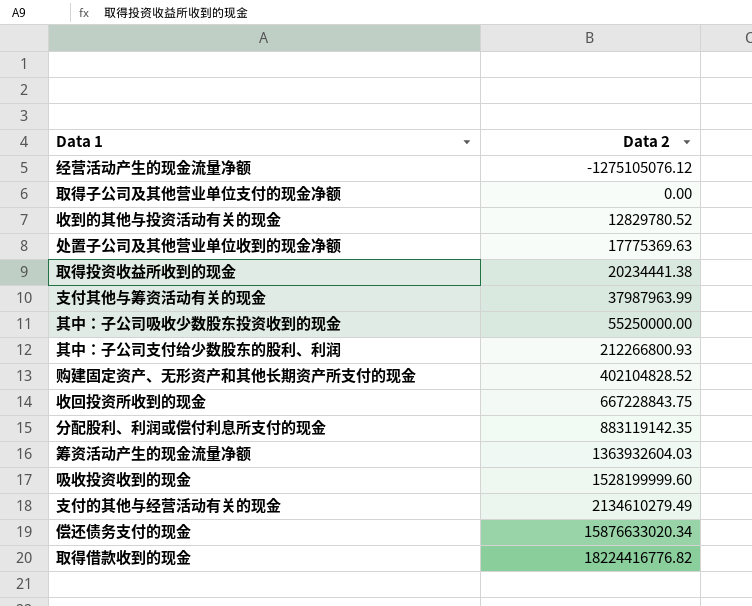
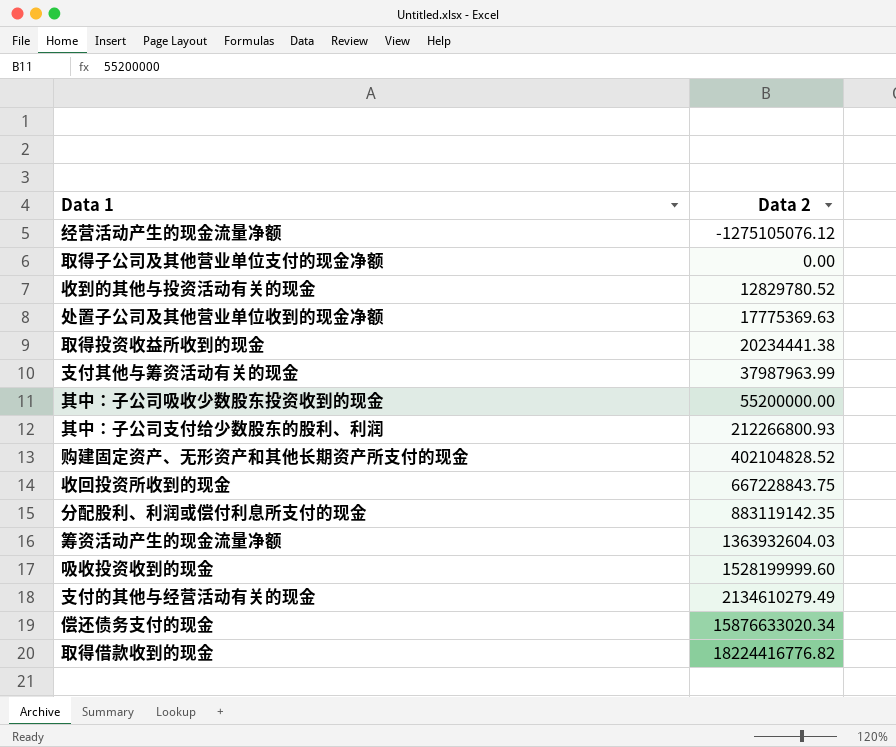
其中：子公司吸收少数股东投资收到的现金 | Data 2: 55250000.00 -> 55200000.00

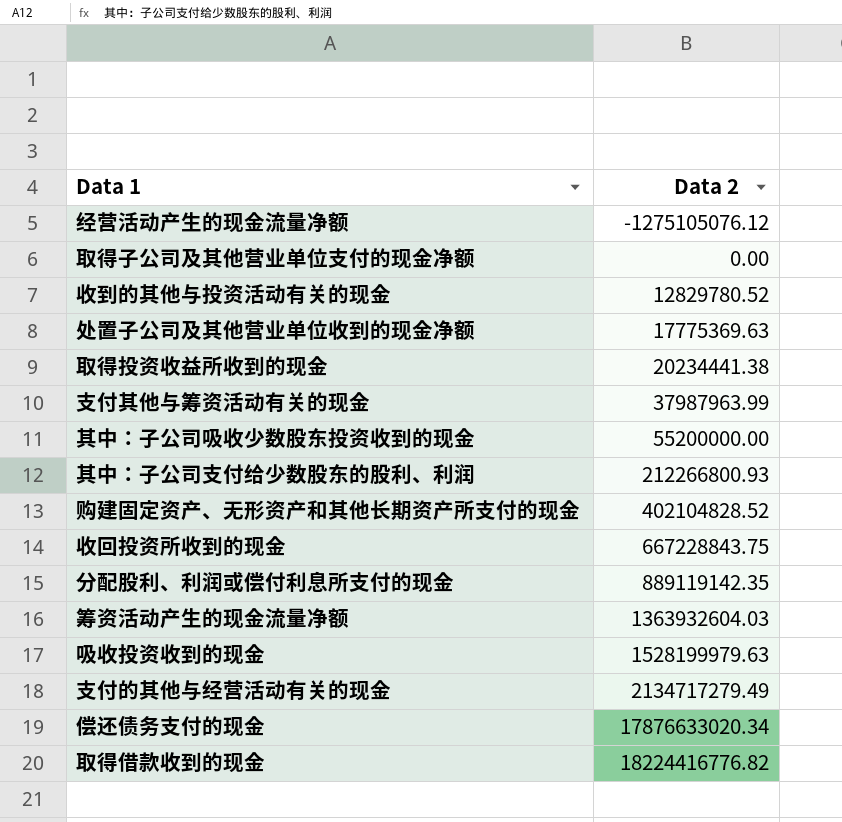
分配股利、利润或偿付利息所支付的现金 | Data 2: 883119142.35 -> 889119142.35
吸收投资收到的现金 | Data 2: 1528199999.60 -> 1528199979.63
支付的其他与经营活动有关的现金 | Data 2: 2134610279.49 -> 2134717279.49
偿还债务支付的现金 | Data 2: 15876633020.34 -> 17876633020.34

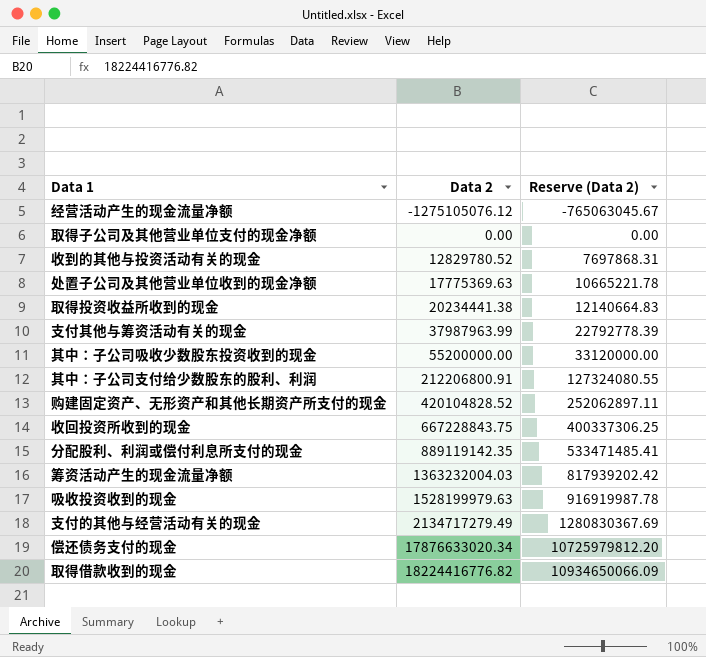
column Reserve (Data 2) | formula: none -> [Data 2] * 0.6
其中：子公司支付给少数股东的股利、利润 | Data 2: 212266800.93 -> 212206800.91
购建固定资产、无形资产和其他长期资产所支付的现金 | Data 2: 402104828.52 -> 420104828.52
筹资活动产生的现金流量净额 | Data 2: 1363932604.03 -> 1363232004.03

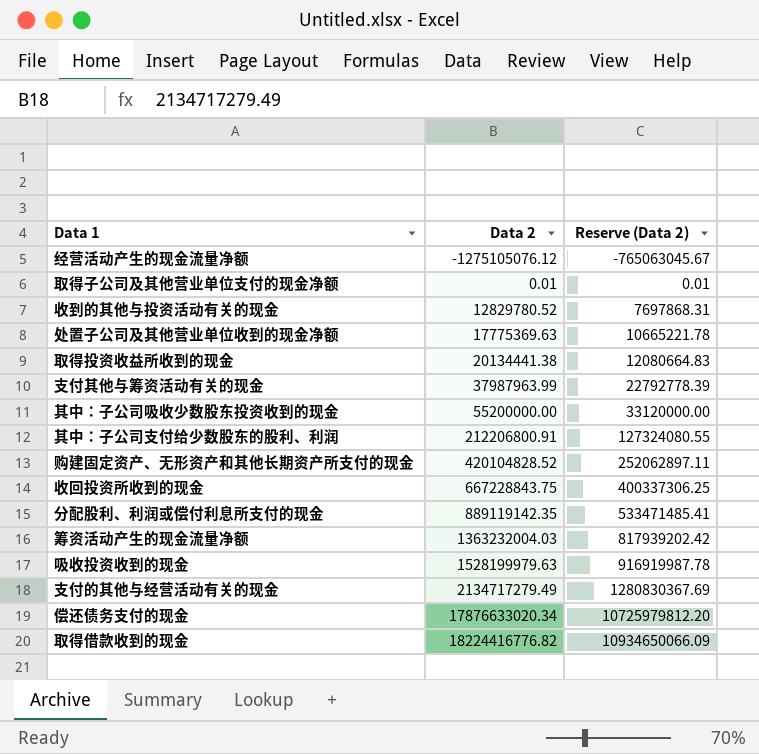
取得子公司及其他营业单位支付的现金净额 | Data 2: 0.00 -> 0.01
取得子公司及其他营业单位支付的现金净额 | Reserve (Data 2): 0.00 -> 0.01
取得投资收益所收到的现金 | Data 2: 20234441.38 -> 20134441.38
取得投资收益所收到的现金 | Reserve (Data 2): 12140664.83 -> 12080664.83

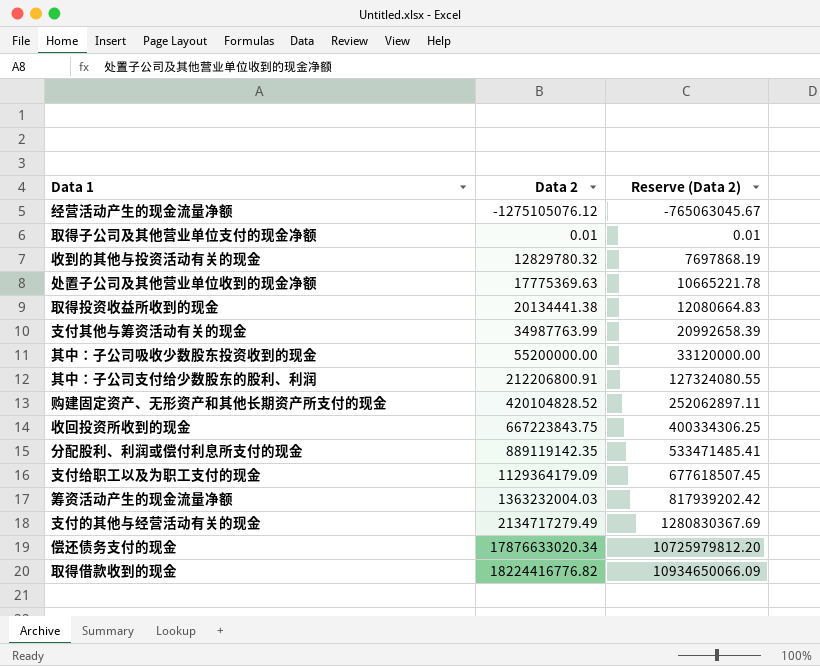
row 吸收投资收到的现金: 1528199979.63 | 916919987.78 -> none
收到的其他与投资活动有关的现金 | Data 2: 12829780.52 -> 12829780.32
收到的其他与投资活动有关的现金 | Reserve (Data 2): 7697868.31 -> 7697868.19
支付其他与筹资活动有关的现金 | Data 2: 37987963.99 -> 34987763.99
支付其他与筹资活动有关的现金 | Reserve (Data 2): 22792778.39 -> 20992658.39
收回投资所收到的现金 | Data 2: 667228843.75 -> 667223843.75
收回投资所收到的现金 | Reserve (Data 2): 400337306.25 -> 400334306.25
row 支付给职工以及为职工支付的现金: none -> 1129364179.09 | 677618507.45

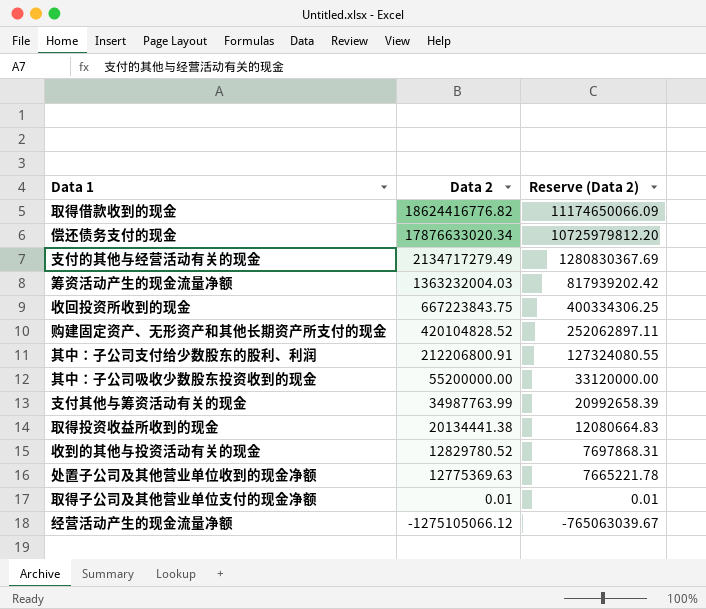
row order: Data 2 ascending -> Data 2 descending
row 分配股利、利润或偿付利息所支付的现金: 889119142.35 | 533471485.41 -> none
row 支付给职工以及为职工支付的现金: 1129364179.09 | 677618507.45 -> none
取得借款收到的现金 | Data 2: 18224416776.82 -> 18624416776.82
取得借款收到的现金 | Reserve (Data 2): 10934650066.09 -> 11174650066.09
收到的其他与投资活动有关的现金 | Data 2: 12829780.32 -> 12829780.52
收到的其他与投资活动有关的现金 | Reserve (Data 2): 7697868.19 -> 7697868.31
处置子公司及其他营业单位收到的现金净额 | Data 2: 17775369.63 -> 12775369.63
处置子公司及其他营业单位收到的现金净额 | Reserve (Data 2): 10665221.78 -> 7665221.78
经营活动产生的现金流量净额 | Data 2: -1275105076.12 -> -1275105066.12
经营活动产生的现金流量净额 | Reserve (Data 2): -765063045.67 -> -765063039.67

